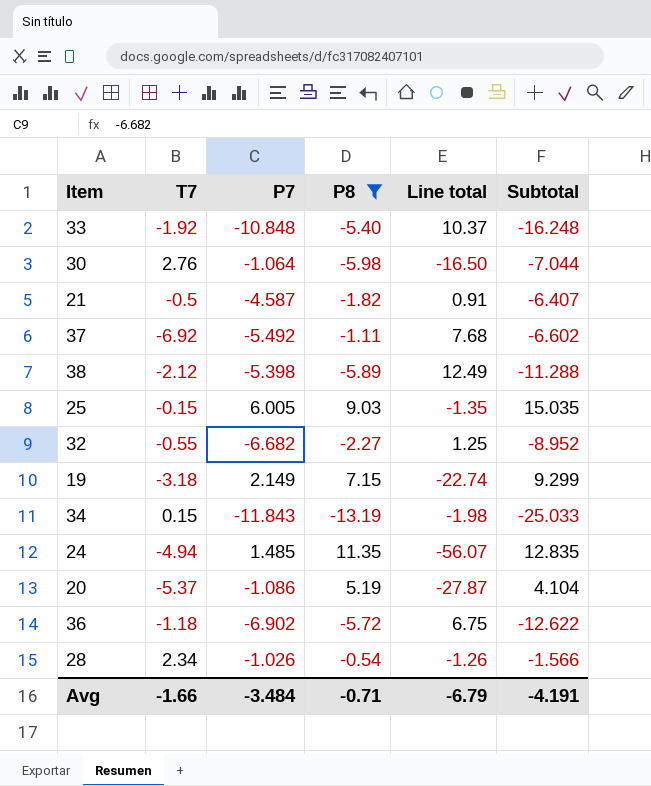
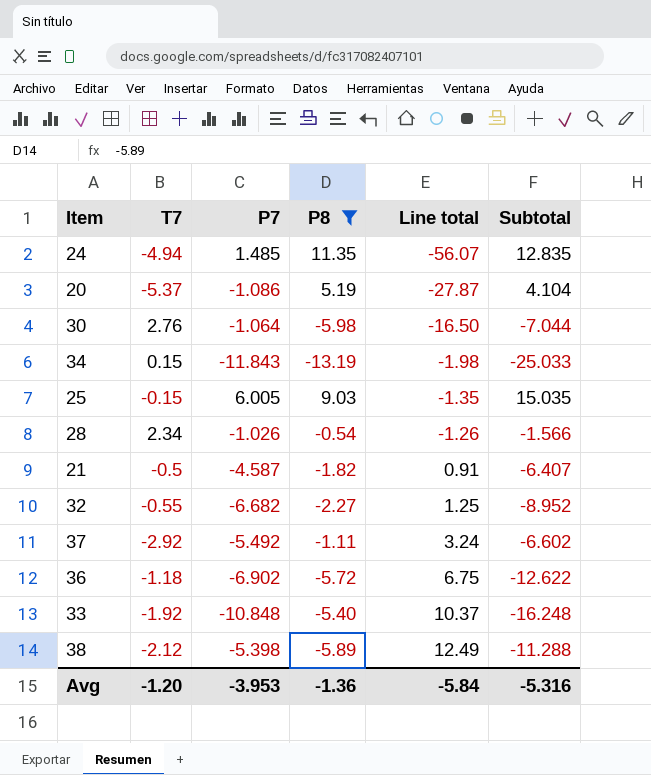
row order: none -> Line total ascending
row 19: -3.18 | 2.149 | 7.15 | -22.74 | 9.299 -> none
37 | T7: -6.92 -> -2.92
37 | Line total: 7.68 -> 3.24
Avg | T7: -1.66 -> -1.20
Avg | P7: -3.484 -> -3.953
Avg | P8: -0.71 -> -1.36
Avg | Line total: -6.79 -> -5.84
Avg | Subtotal: -4.191 -> -5.316

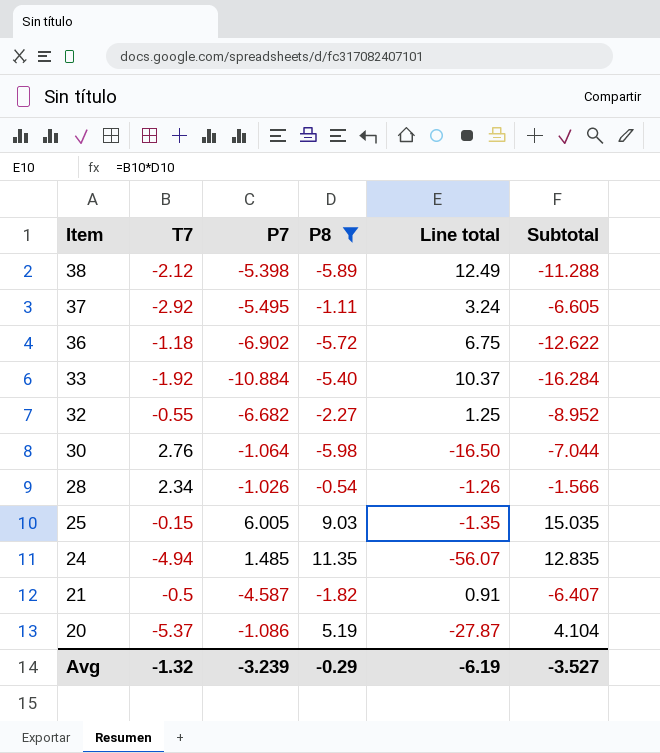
row order: Line total ascending -> Item descending
row 34: 0.15 | -11.843 | -13.19 | -1.98 | -25.033 -> none
37 | P7: -5.492 -> -5.495
37 | Subtotal: -6.602 -> -6.605
33 | P7: -10.848 -> -10.884
33 | Subtotal: -16.248 -> -16.284
Avg | T7: -1.20 -> -1.32
Avg | P7: -3.953 -> -3.239
Avg | P8: -1.36 -> -0.29
Avg | Line total: -5.84 -> -6.19
Avg | Subtotal: -5.316 -> -3.527

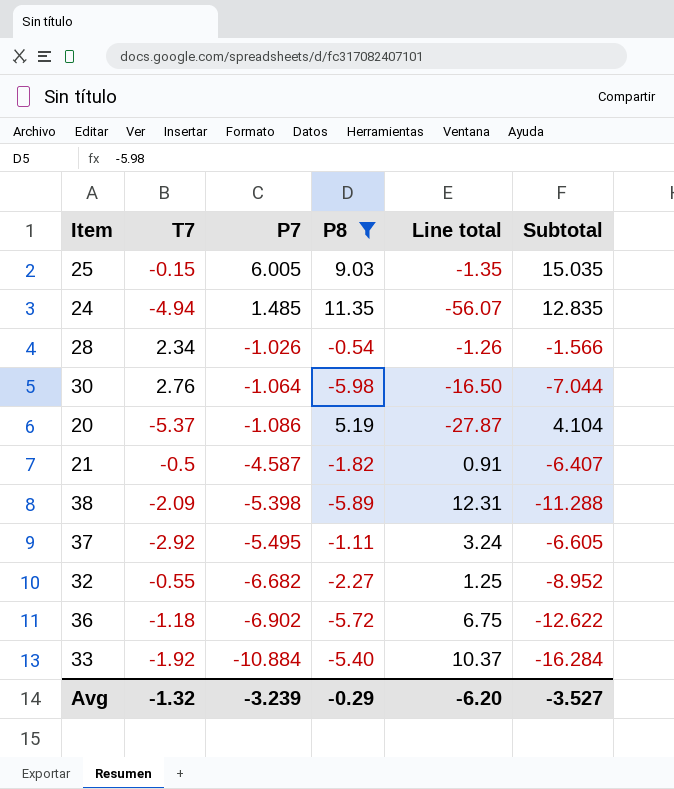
row order: Item descending -> P7 descending
38 | T7: -2.12 -> -2.09
38 | Line total: 12.49 -> 12.31
Avg | Line total: -6.19 -> -6.20

